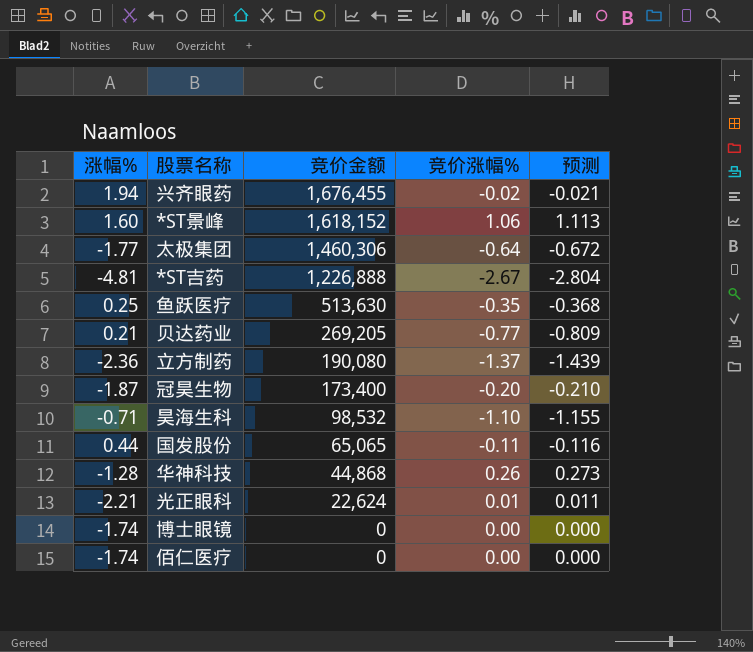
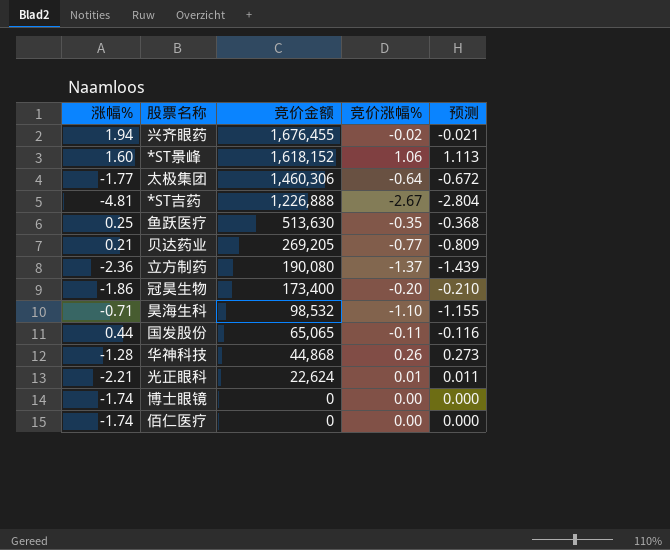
冠昊生物 | 涨幅%: -1.87 -> -1.86

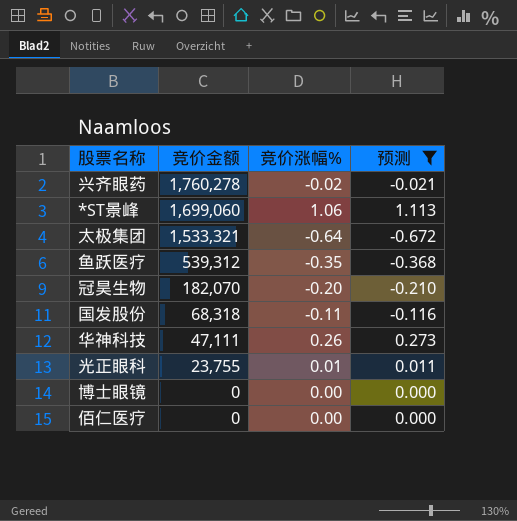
filter: none -> 预测 >= -0.672
column 涨幅% | position: 1 -> none
兴齐眼药 | 竞价金额: 1,676,455 -> 1,760,278
*ST景峰 | 竞价金额: 1,618,152 -> 1,699,060
太极集团 | 竞价金额: 1,460,306 -> 1,533,321
鱼跃医疗 | 竞价金额: 513,630 -> 539,312
冠昊生物 | 竞价金额: 173,400 -> 182,070
国发股份 | 竞价金额: 65,065 -> 68,318
华神科技 | 竞价金额: 44,868 -> 47,111
光正眼科 | 竞价金额: 22,624 -> 23,755

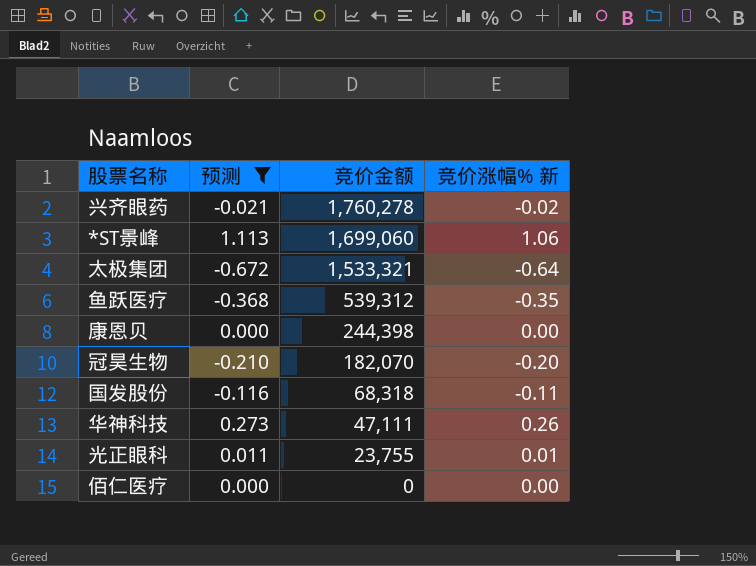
column 预测 | position: 4 -> 2
column name: 竞价涨幅% -> 竞价涨幅% 新
row 博士眼镜: 0 | 0.00 | 0.000 -> none
row 康恩贝: none -> 0.000 | 244,398 | 0.00

